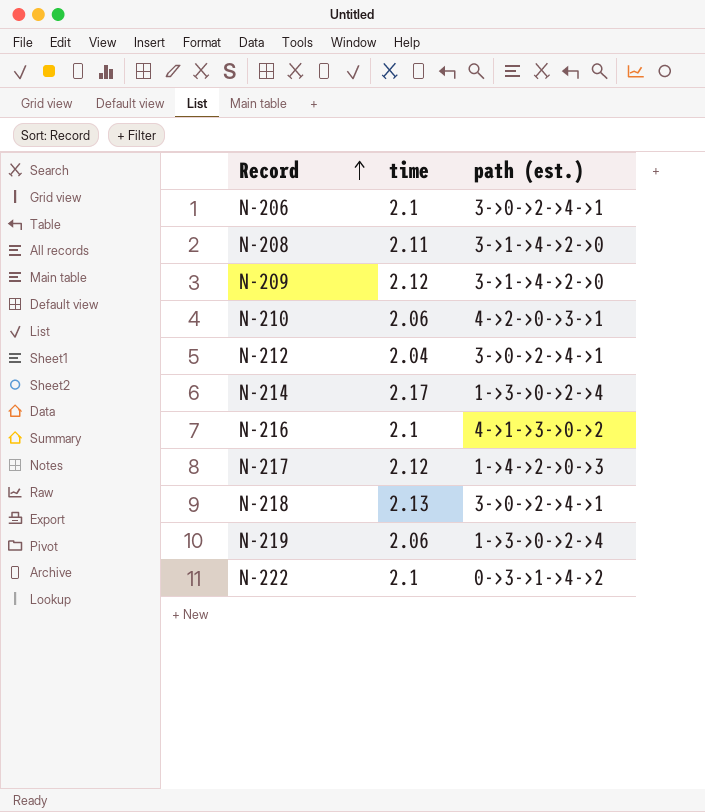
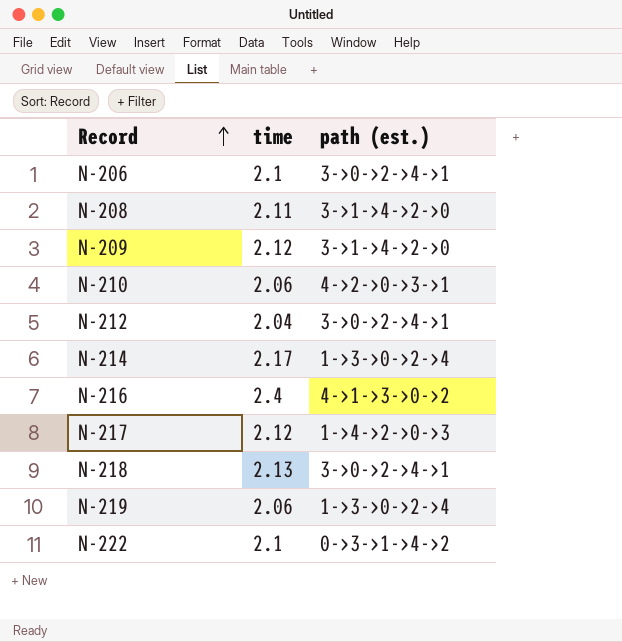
N-216 | time: 2.1 -> 2.4

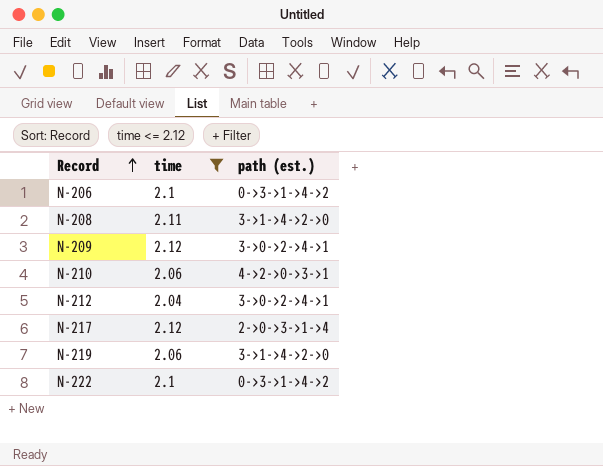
filter: none -> time <= 2.12
N-206 | path (est.): 3->0->2->4->1 -> 0->3->1->4->2
N-209 | path (est.): 3->1->4->2->0 -> 3->0->2->4->1
N-217 | path (est.): 1->4->2->0->3 -> 2->0->3->1->4
N-219 | path (est.): 1->3->0->2->4 -> 3->1->4->2->0

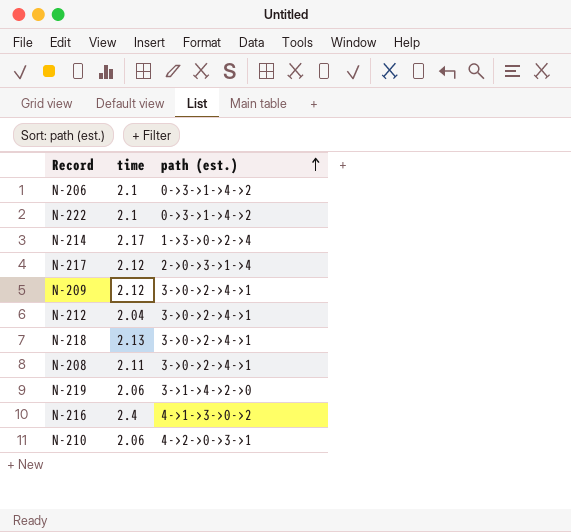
filter: time <= 2.12 -> none
row order: Record ascending -> path (est.) ascending
N-208 | path (est.): 3->1->4->2->0 -> 3->0->2->4->1

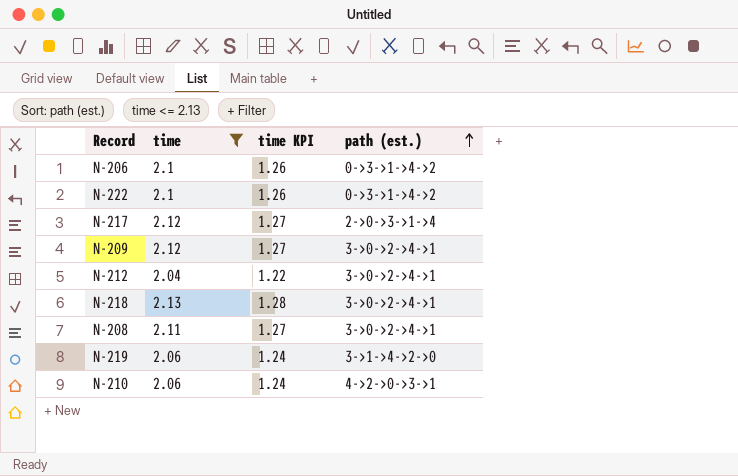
filter: none -> time <= 2.13
column time KPI | formula: none -> [time] * 0.6

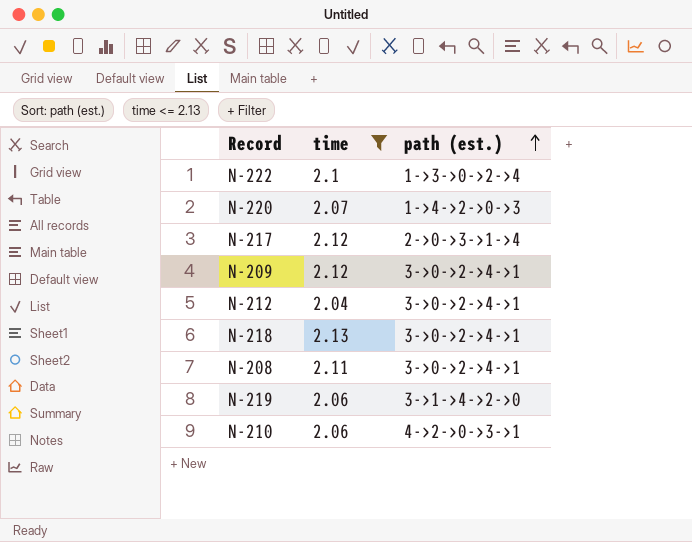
column time KPI | formula: [time] * 0.6 -> none
row N-206: 2.1 | 1.26 | 0->3->1->4->2 -> none
N-222 | path (est.): 0->3->1->4->2 -> 1->3->0->2->4
row N-220: none -> 2.07 | 1->4->2->0->3

